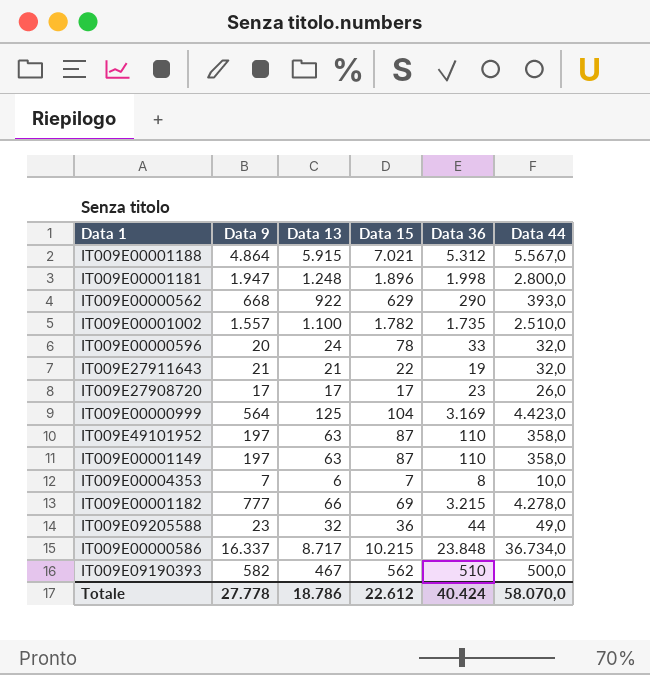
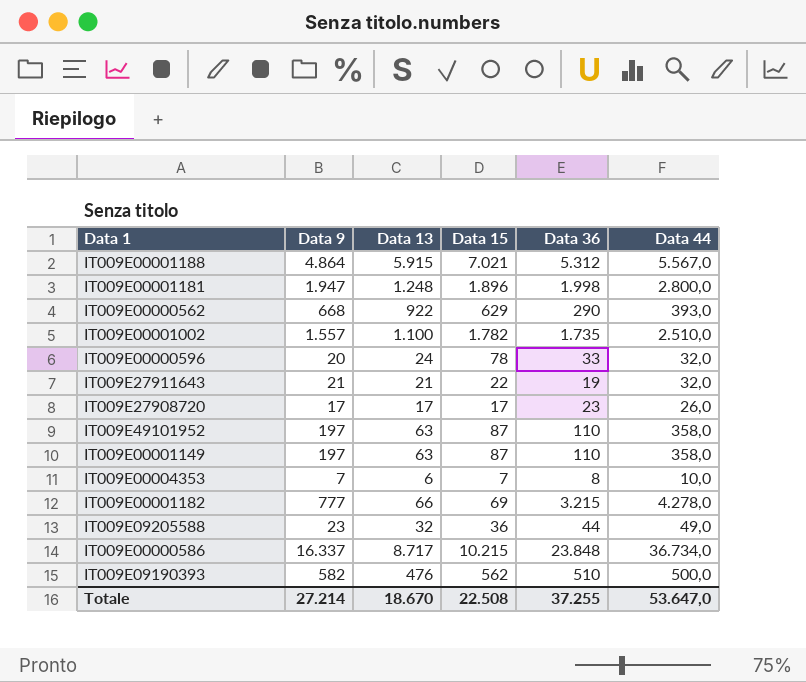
row IT009E00000999: 564 | 125 | 104 | 3.169 | 4.423,0 -> none
IT009E09190393 | Data 13: 467 -> 476
Totale | Data 9: 27.778 -> 27.214
Totale | Data 13: 18.786 -> 18.670
Totale | Data 15: 22.612 -> 22.508
Totale | Data 36: 40.424 -> 37.255
Totale | Data 44: 58.070,0 -> 53.647,0

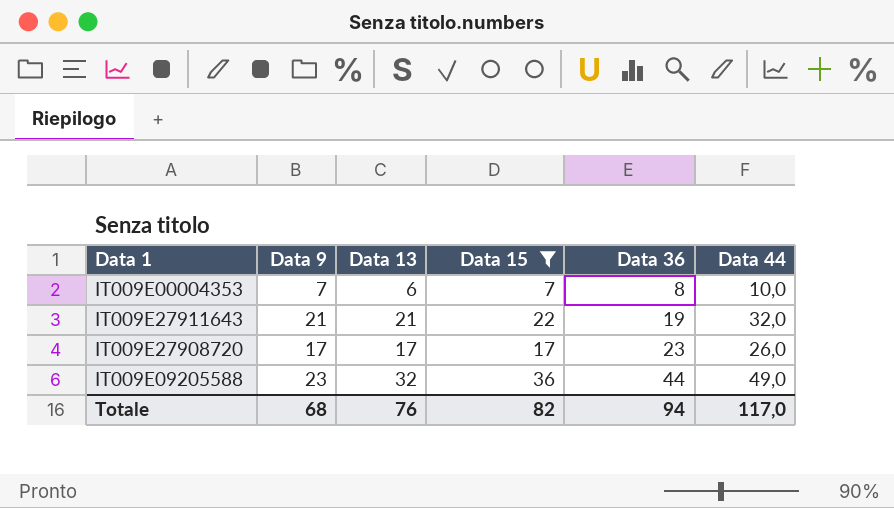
filter: none -> Data 15 <= 36
row order: none -> Data 36 ascending
Totale | Data 9: 27.214 -> 68
Totale | Data 13: 18.670 -> 76
Totale | Data 15: 22.508 -> 82
Totale | Data 36: 37.255 -> 94
Totale | Data 44: 53.647,0 -> 117,0

